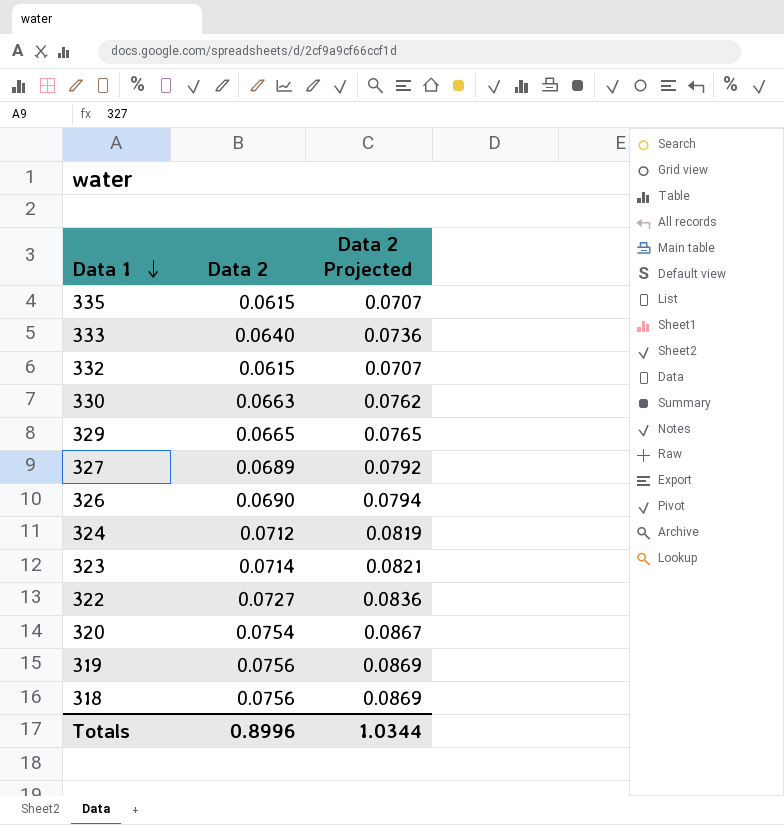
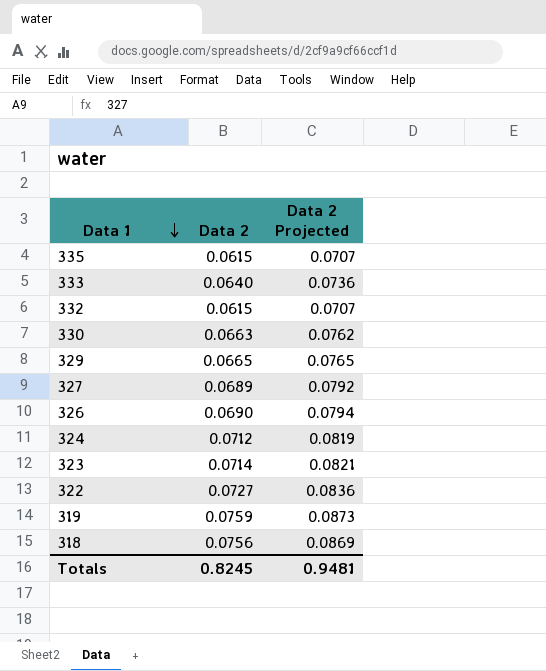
row 320: 0.0754 | 0.0867 -> none
319 | Data 2: 0.0756 -> 0.0759
319 | Data 2 Projected: 0.0869 -> 0.0873
Totals | Data 2: 0.8996 -> 0.8245
Totals | Data 2 Projected: 1.0344 -> 0.9481

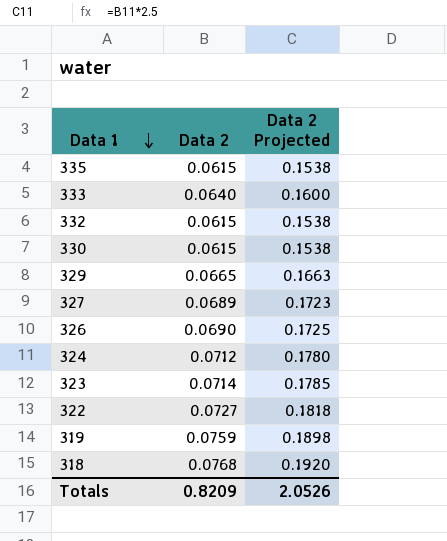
column Data 2 Projected | formula: [Data 2] * 1.15 -> [Data 2] * 2.5
330 | Data 2: 0.0663 -> 0.0615
318 | Data 2: 0.0756 -> 0.0768
Totals | Data 2: 0.8245 -> 0.8209
Totals | Data 2 Projected: 0.9481 -> 2.0526

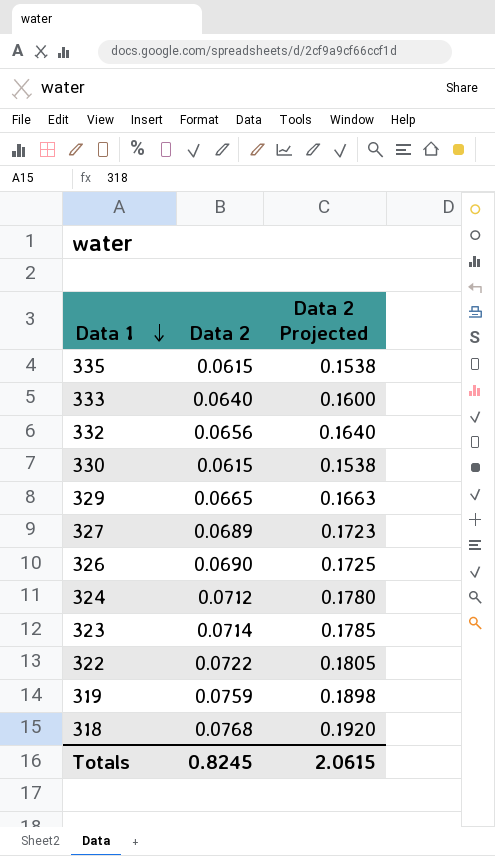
332 | Data 2: 0.0615 -> 0.0656
332 | Data 2 Projected: 0.1538 -> 0.1640
322 | Data 2: 0.0727 -> 0.0722
322 | Data 2 Projected: 0.1818 -> 0.1805
Totals | Data 2: 0.8209 -> 0.8245
Totals | Data 2 Projected: 2.0526 -> 2.0615

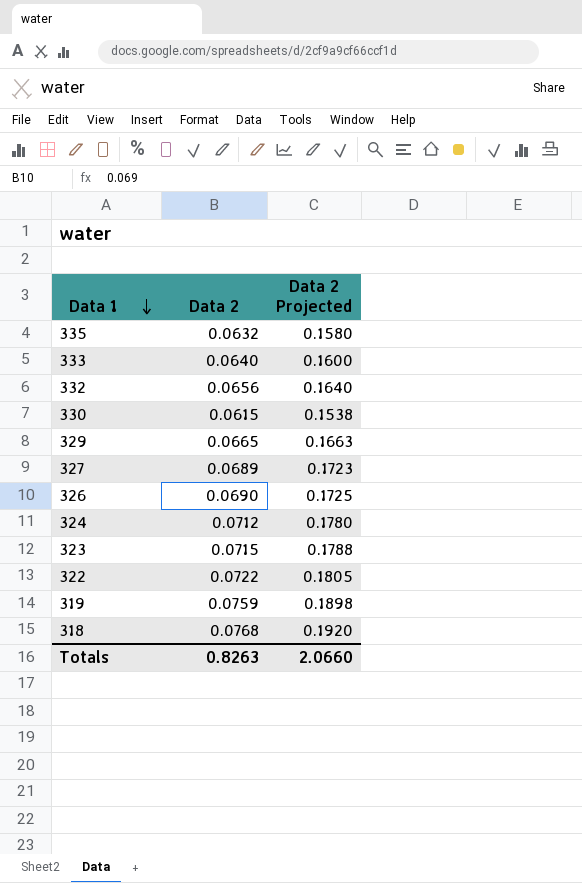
335 | Data 2: 0.0615 -> 0.0632
335 | Data 2 Projected: 0.1538 -> 0.1580
323 | Data 2: 0.0714 -> 0.0715
323 | Data 2 Projected: 0.1785 -> 0.1788
Totals | Data 2: 0.8245 -> 0.8263
Totals | Data 2 Projected: 2.0615 -> 2.0660

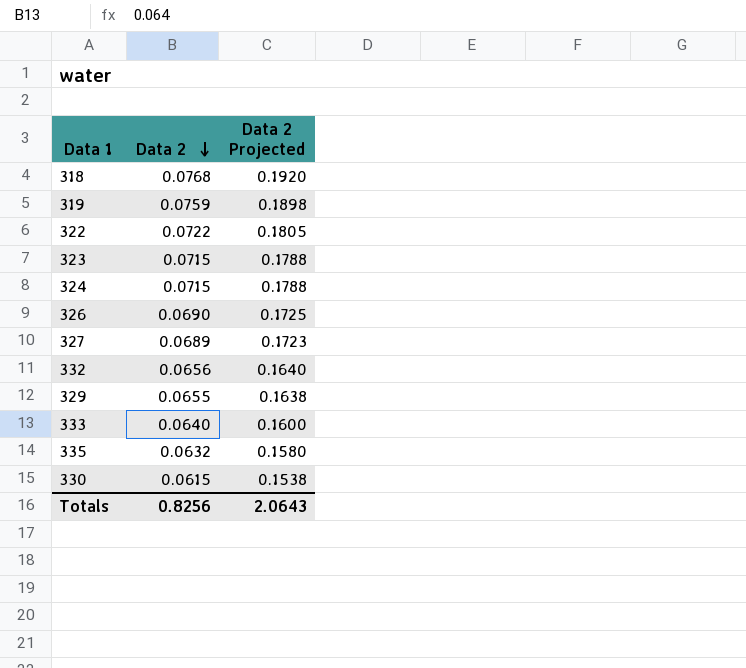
row order: Data 1 descending -> Data 2 descending
324 | Data 2: 0.0712 -> 0.0715
324 | Data 2 Projected: 0.1780 -> 0.1788
329 | Data 2: 0.0665 -> 0.0655
329 | Data 2 Projected: 0.1663 -> 0.1638
Totals | Data 2: 0.8263 -> 0.8256
Totals | Data 2 Projected: 2.0660 -> 2.0643

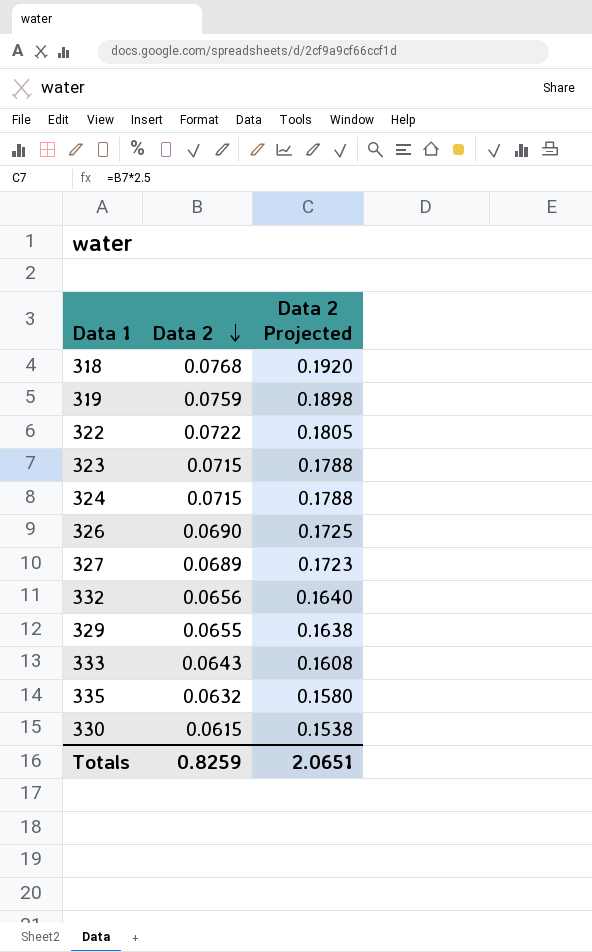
333 | Data 2: 0.0640 -> 0.0643
333 | Data 2 Projected: 0.1600 -> 0.1608
Totals | Data 2: 0.8256 -> 0.8259
Totals | Data 2 Projected: 2.0643 -> 2.0651

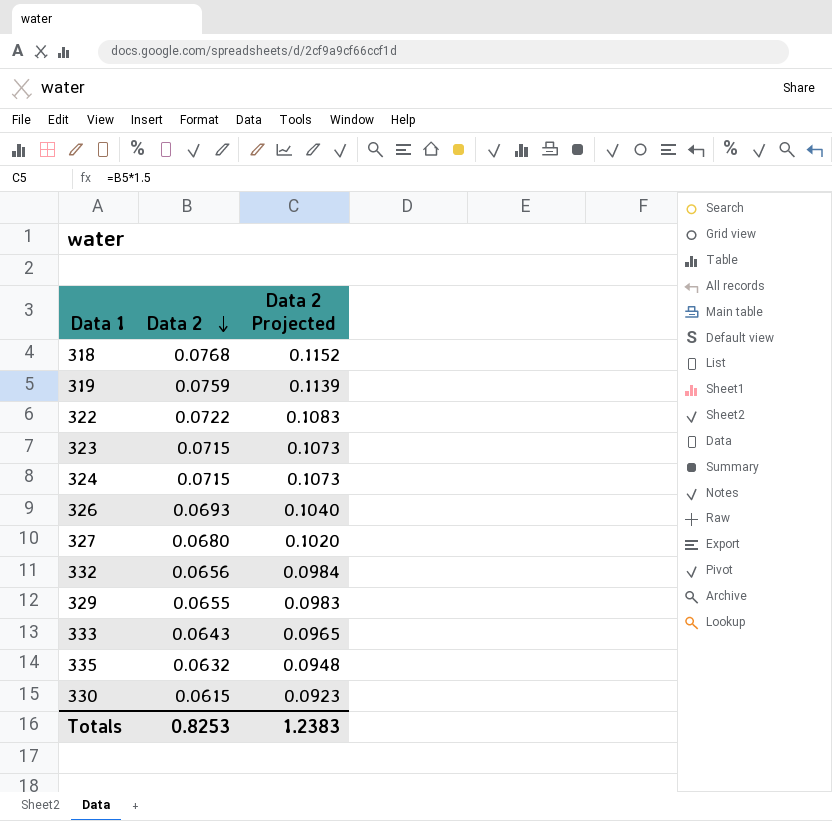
column Data 2 Projected | formula: [Data 2] * 2.5 -> [Data 2] * 1.5
326 | Data 2: 0.0690 -> 0.0693
327 | Data 2: 0.0689 -> 0.0680
Totals | Data 2: 0.8259 -> 0.8253
Totals | Data 2 Projected: 2.0651 -> 1.2383

